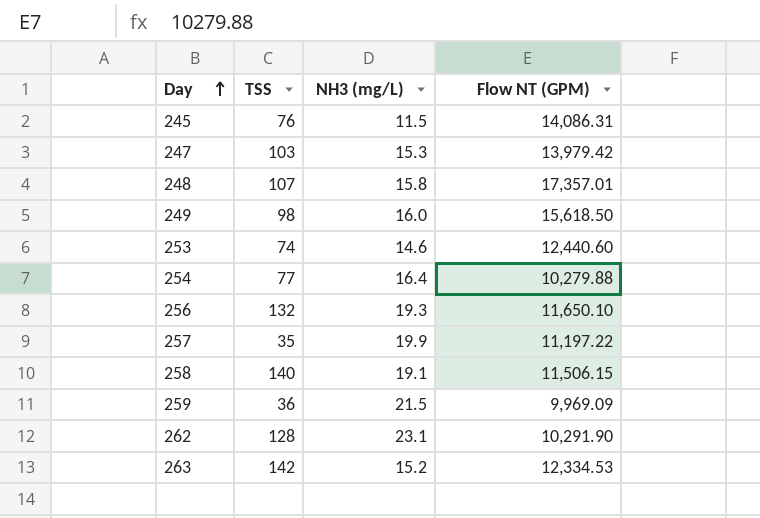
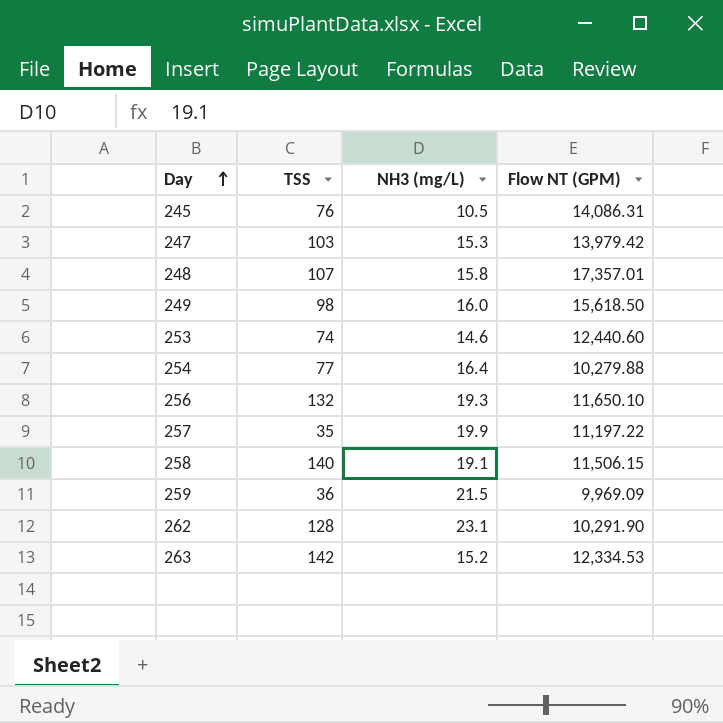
245 | NH3 (mg/L): 11.5 -> 10.5

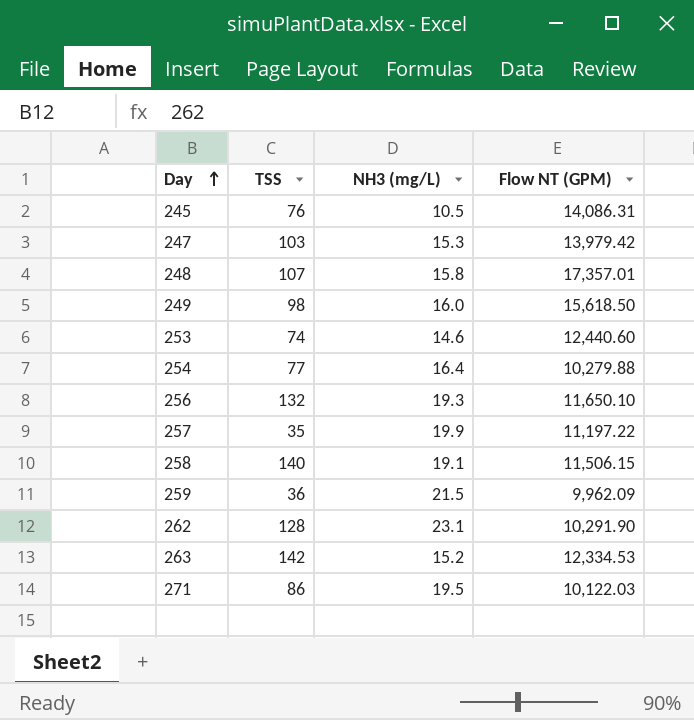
259 | Flow NT (GPM): 9,969.09 -> 9,962.09
row 271: none -> 86 | 19.5 | 10,122.03

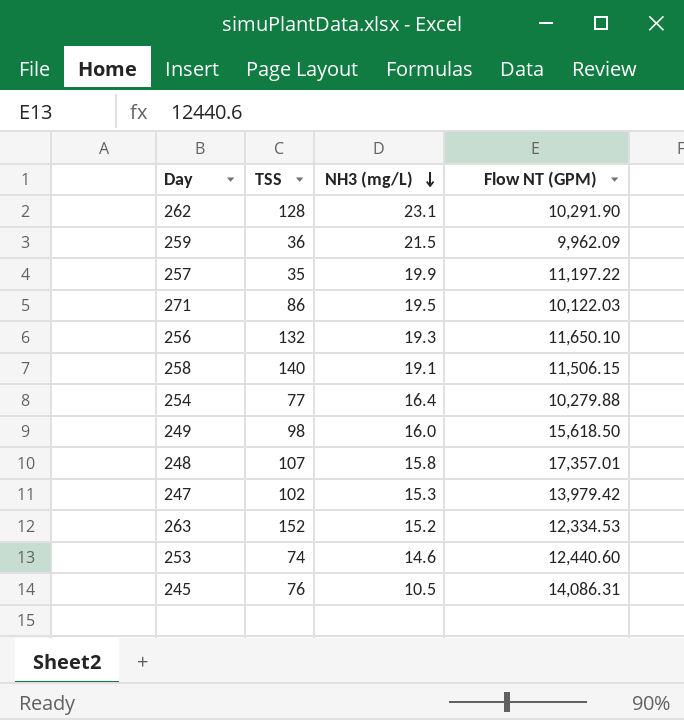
row order: Day ascending -> NH3 (mg/L) descending
247 | TSS: 103 -> 102
263 | TSS: 142 -> 152

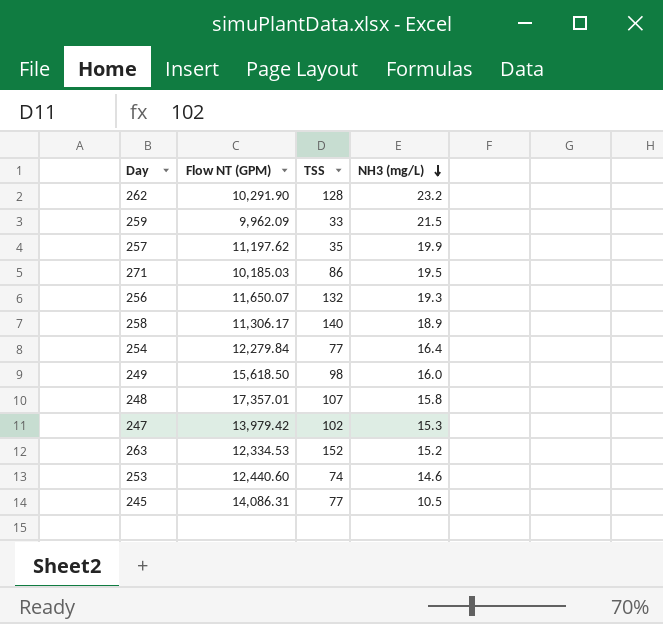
column Flow NT (GPM) | position: 4 -> 2
262 | NH3 (mg/L): 23.1 -> 23.2
259 | TSS: 36 -> 33
257 | Flow NT (GPM): 11,197.22 -> 11,197.62
271 | Flow NT (GPM): 10,122.03 -> 10,185.03
256 | Flow NT (GPM): 11,650.10 -> 11,650.07
258 | Flow NT (GPM): 11,506.15 -> 11,306.17
258 | NH3 (mg/L): 19.1 -> 18.9
254 | Flow NT (GPM): 10,279.88 -> 12,279.84
245 | TSS: 76 -> 77

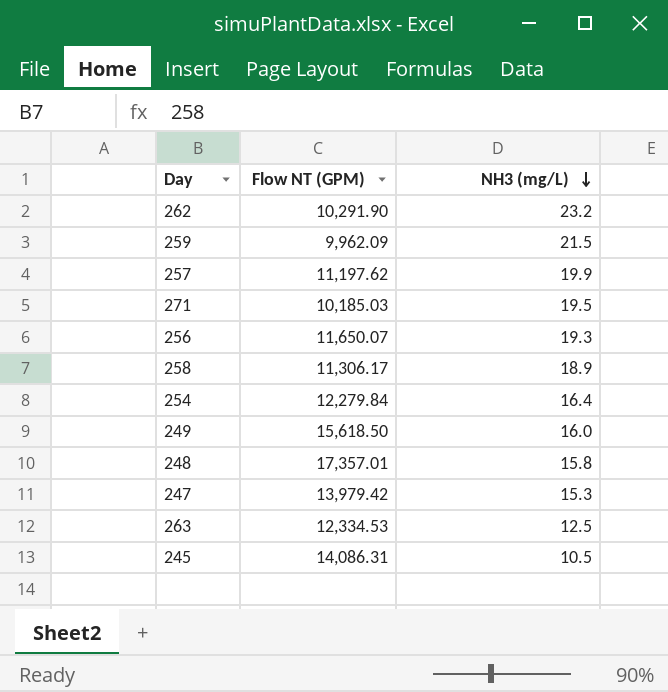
column TSS | position: 3 -> none
row 253: 12,440.60 | 74 | 14.6 -> none
263 | NH3 (mg/L): 15.2 -> 12.5

